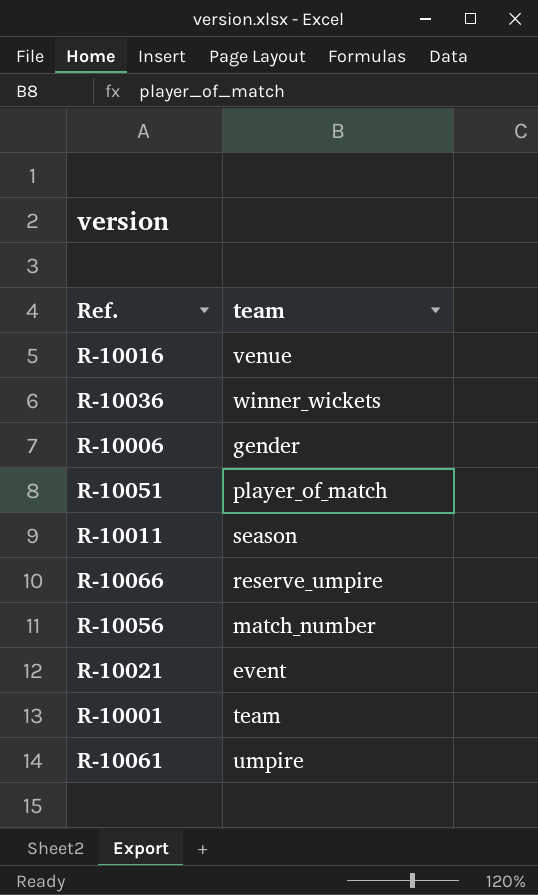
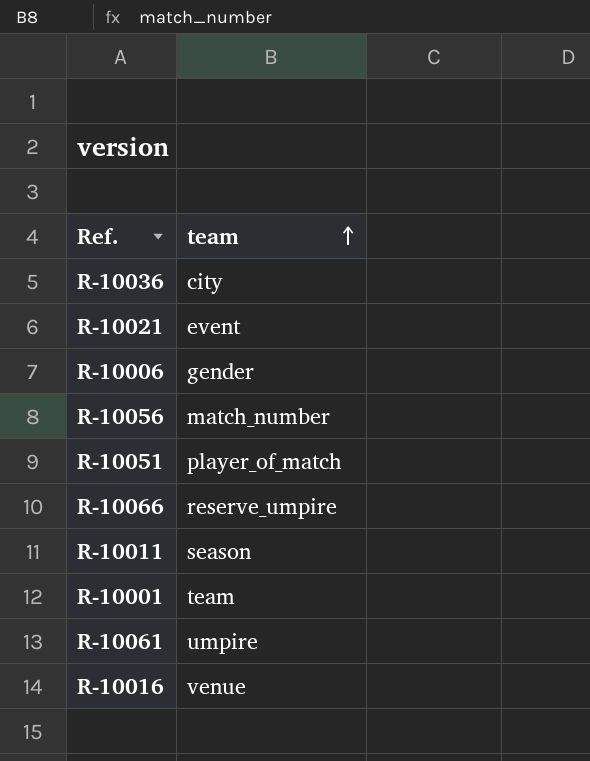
row order: none -> team ascending
R-10036 | team: winner_wickets -> city

